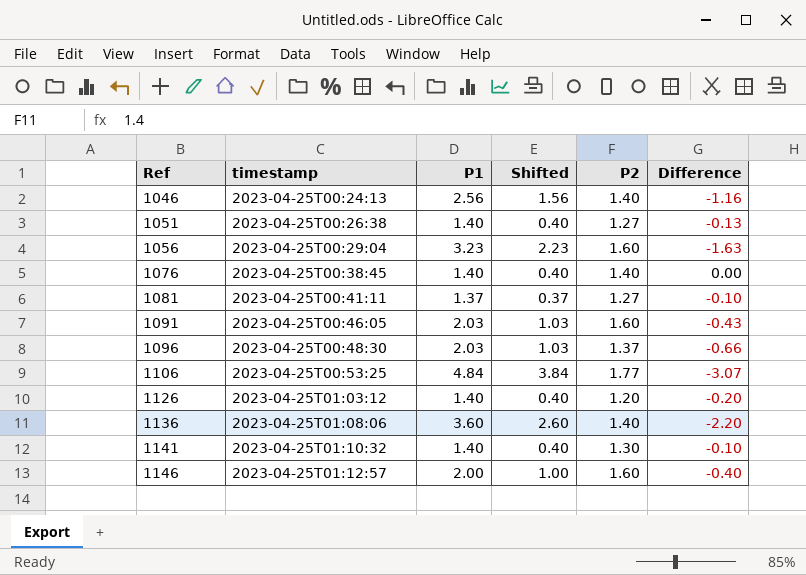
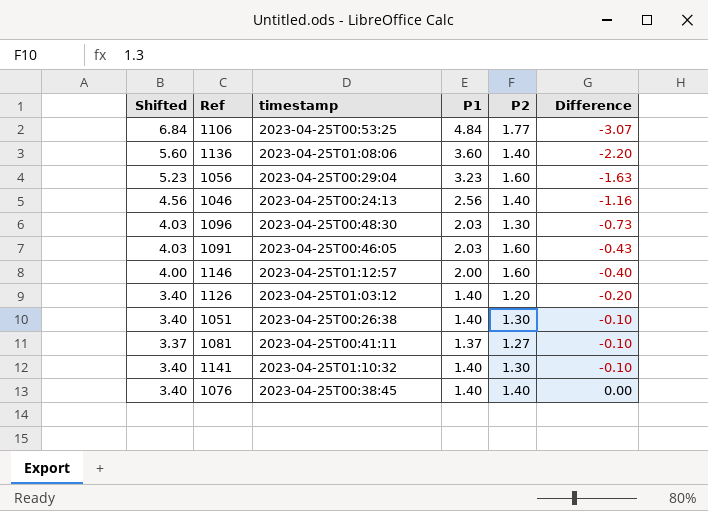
row order: Ref ascending -> Difference ascending
column Shifted | formula: [P1] - 1 -> [P1] + 2
column Shifted | position: 4 -> 1
1096 | P2: 1.37 -> 1.30
1096 | Difference: -0.66 -> -0.73
1051 | P2: 1.27 -> 1.30
1051 | Difference: -0.13 -> -0.10

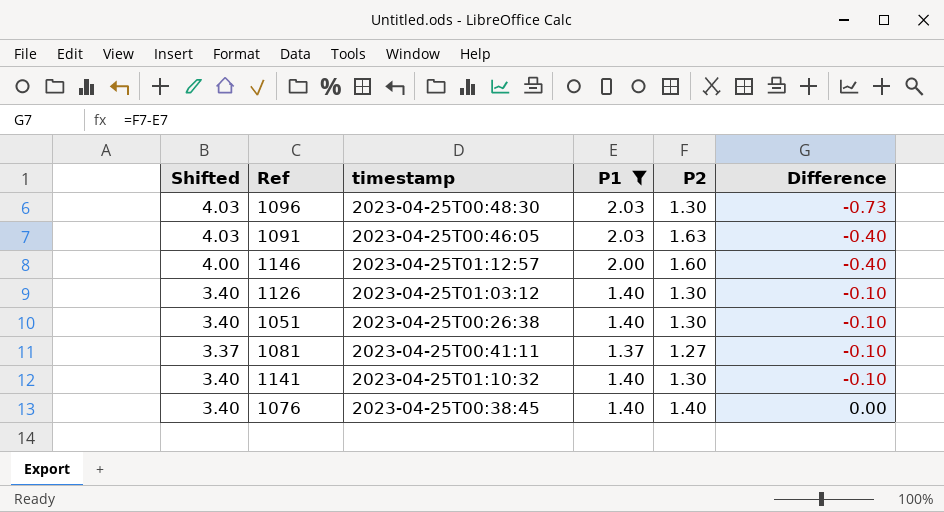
filter: none -> P1 <= 2.03
1091 | P2: 1.60 -> 1.63
1091 | Difference: -0.43 -> -0.40
1126 | P2: 1.20 -> 1.30
1126 | Difference: -0.20 -> -0.10

